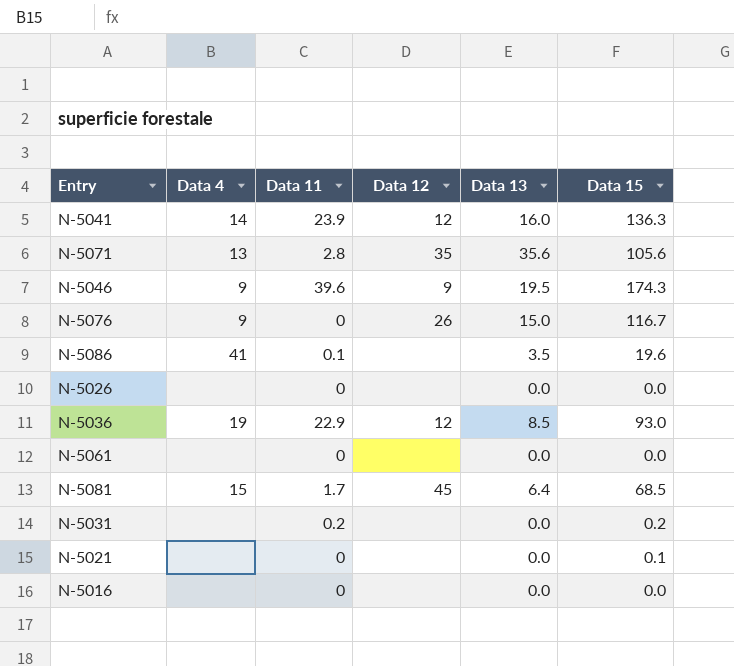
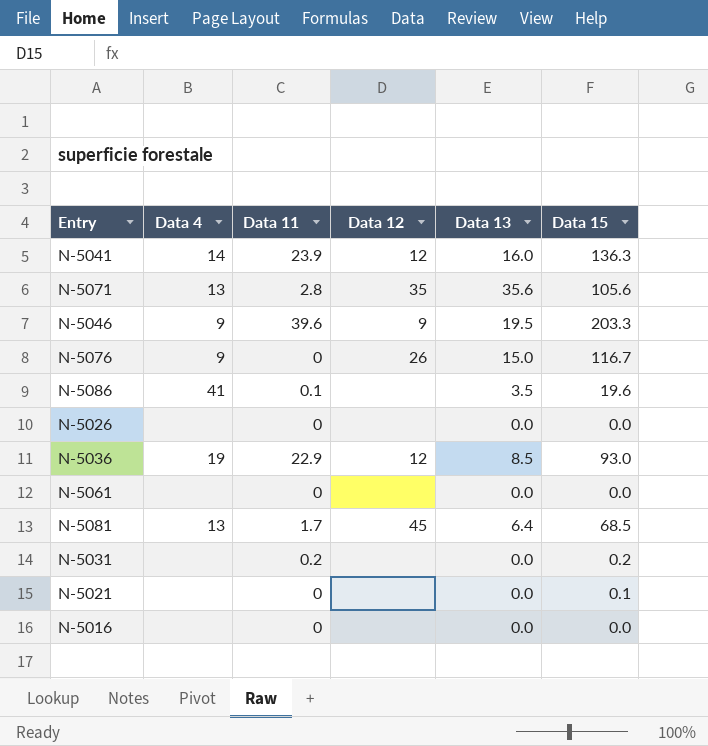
N-5046 | Data 15: 174.3 -> 203.3
N-5081 | Data 4: 15 -> 13

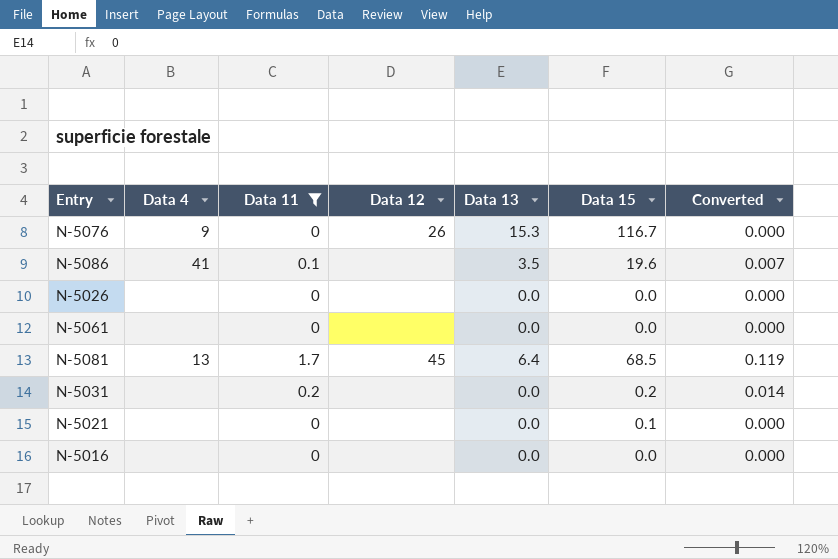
filter: none -> Data 11 <= 1.7
column Converted | formula: none -> [Data 11] * 0.07
N-5076 | Data 13: 15.0 -> 15.3

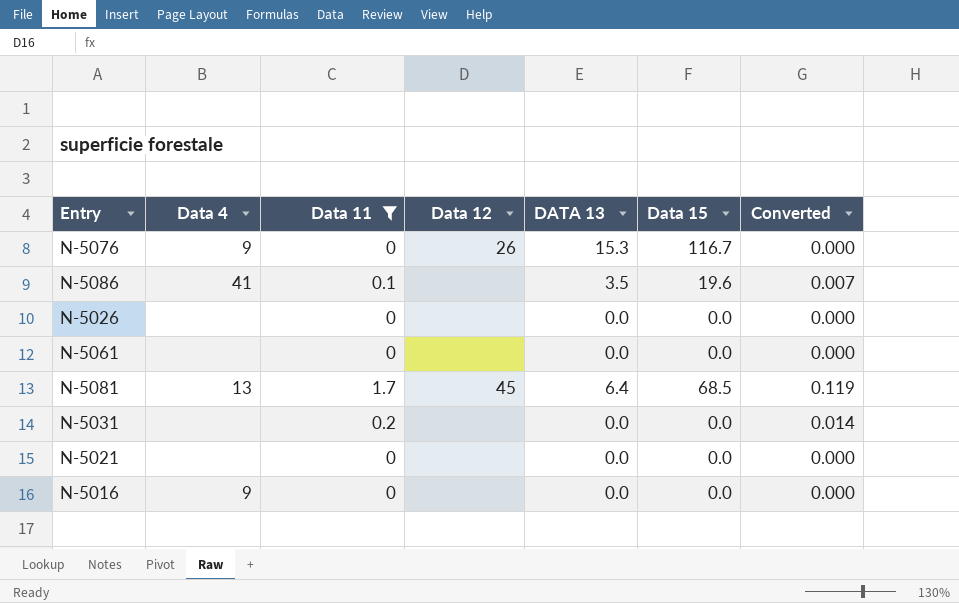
column name: Data 13 -> DATA 13
N-5031 | Data 15: 0.2 -> 0.0
N-5021 | Data 15: 0.1 -> 0.0
N-5016 | Data 4: none -> 9

